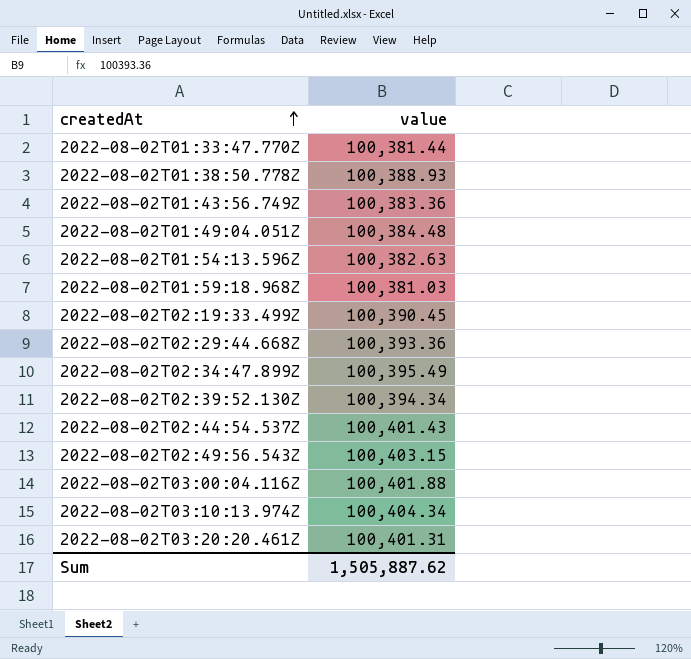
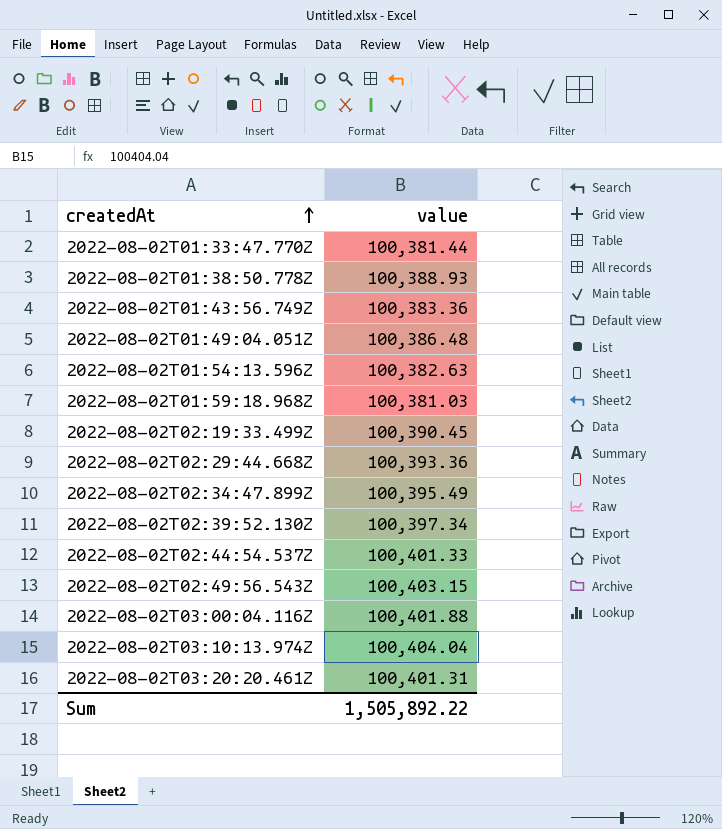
2022-08-02T01:49:04.051Z | value: 100,384.48 -> 100,386.48
2022-08-02T02:39:52.130Z | value: 100,394.34 -> 100,397.34
2022-08-02T02:44:54.537Z | value: 100,401.43 -> 100,401.33
2022-08-02T03:10:13.974Z | value: 100,404.34 -> 100,404.04
Sum | value: 1,505,887.62 -> 1,505,892.22

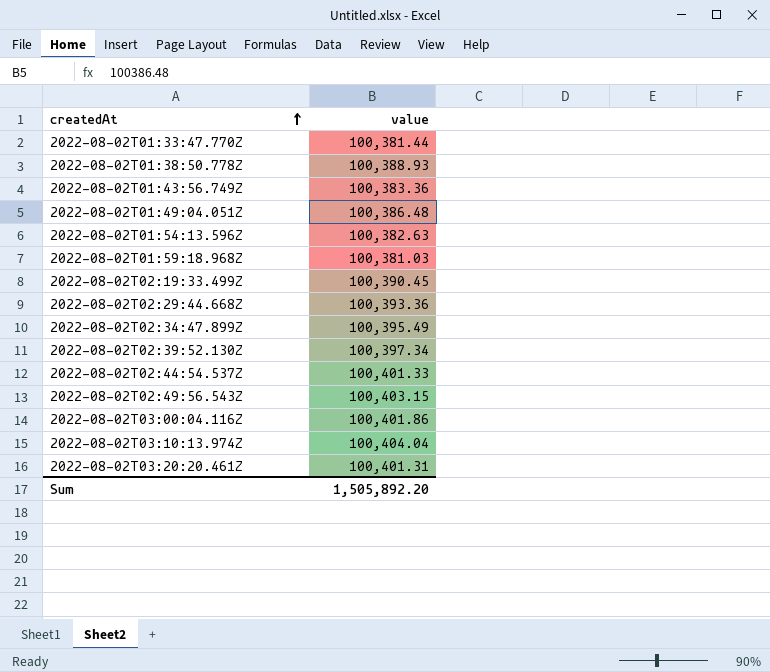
2022-08-02T03:00:04.116Z | value: 100,401.88 -> 100,401.86
Sum | value: 1,505,892.22 -> 1,505,892.20

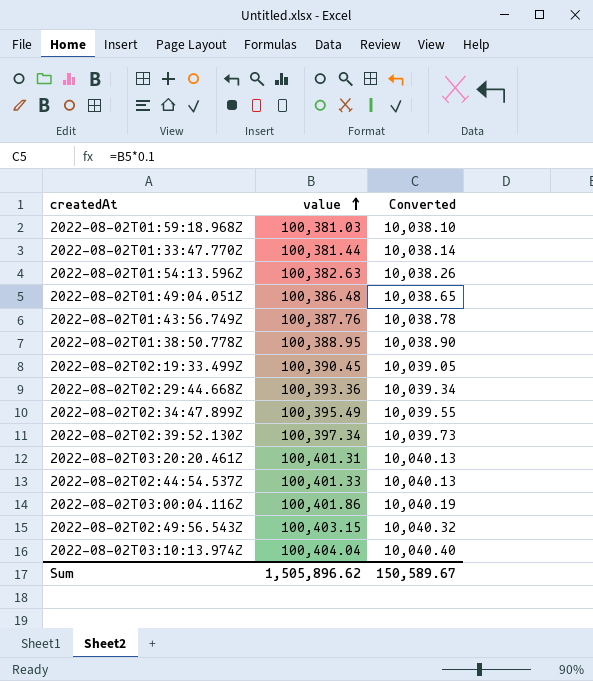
row order: createdAt ascending -> value ascending
column Converted | formula: none -> [value] * 0.1
2022-08-02T01:43:56.749Z | value: 100,383.36 -> 100,387.76
2022-08-02T01:38:50.778Z | value: 100,388.93 -> 100,388.95
Sum | value: 1,505,892.20 -> 1,505,896.62

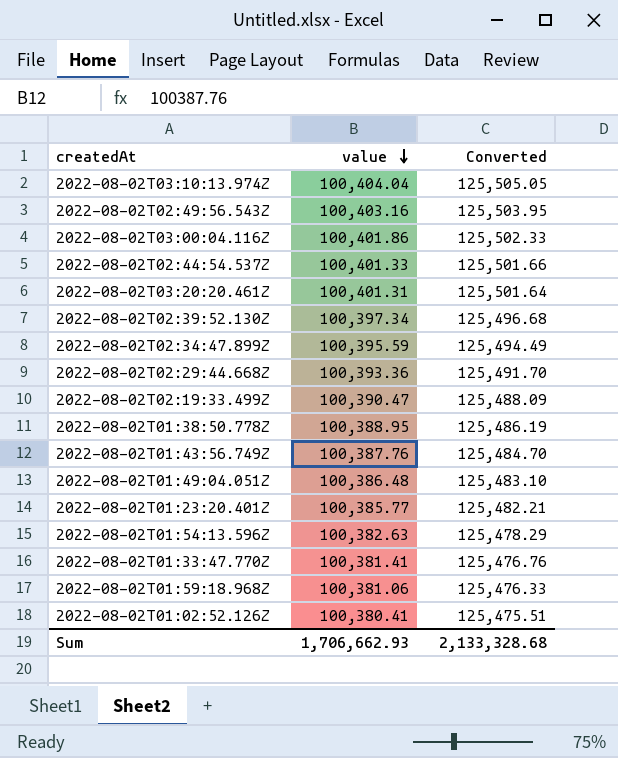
row order: value ascending -> value descending
column Converted | formula: [value] * 0.1 -> [value] * 1.25
2022-08-02T02:49:56.543Z | value: 100,403.15 -> 100,403.16
2022-08-02T02:34:47.899Z | value: 100,395.49 -> 100,395.59
2022-08-02T02:19:33.499Z | value: 100,390.45 -> 100,390.47
row 2022-08-02T01:23:20.401Z: none -> 100,385.77 | 125,482.21
2022-08-02T01:33:47.770Z | value: 100,381.44 -> 100,381.41
2022-08-02T01:59:18.968Z | value: 100,381.03 -> 100,381.06
row 2022-08-02T01:02:52.126Z: none -> 100,380.41 | 125,475.51
Sum | value: 1,505,896.62 -> 1,706,662.93
Sum | Converted: 150,589.67 -> 2,133,328.68

